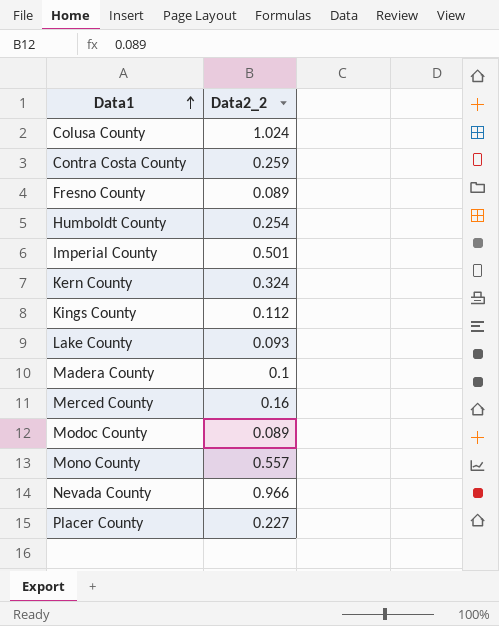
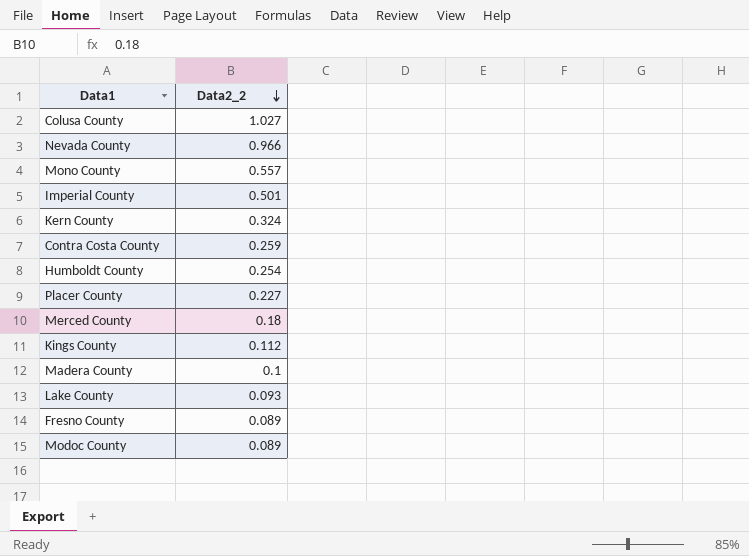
row order: Data1 ascending -> Data2_2 descending
Colusa County | Data2_2: 1.024 -> 1.027
Merced County | Data2_2: 0.16 -> 0.18

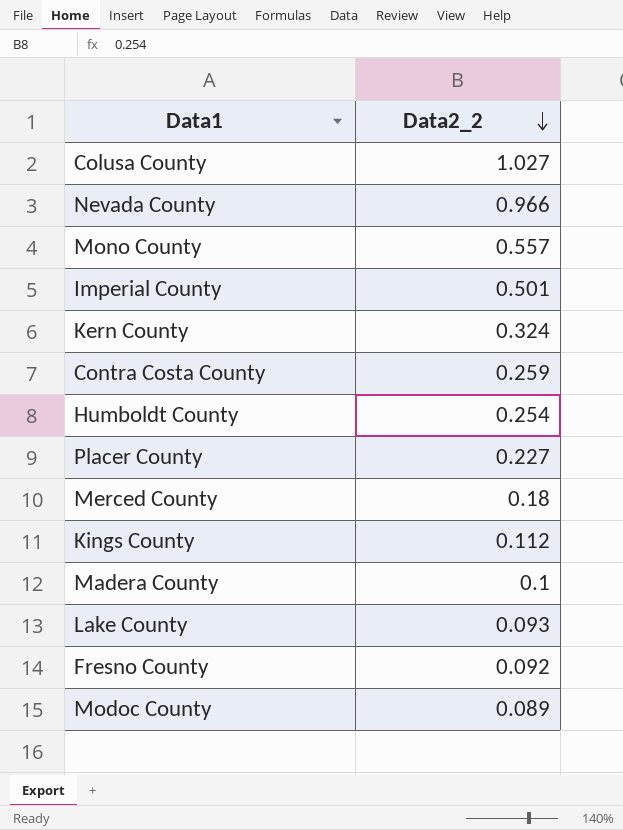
Fresno County | Data2_2: 0.089 -> 0.092

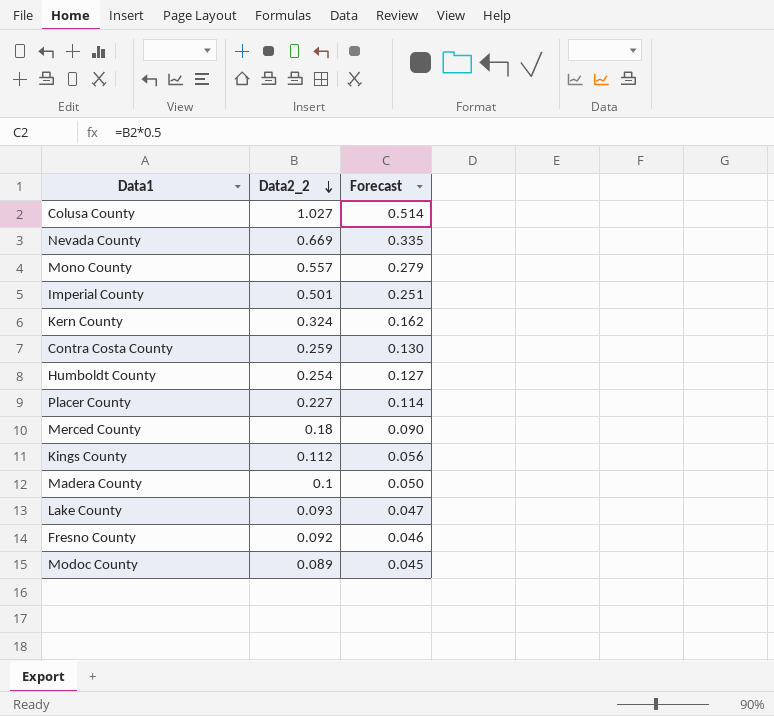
column Forecast | formula: none -> [Data2_2] * 0.5
Nevada County | Data2_2: 0.966 -> 0.669

